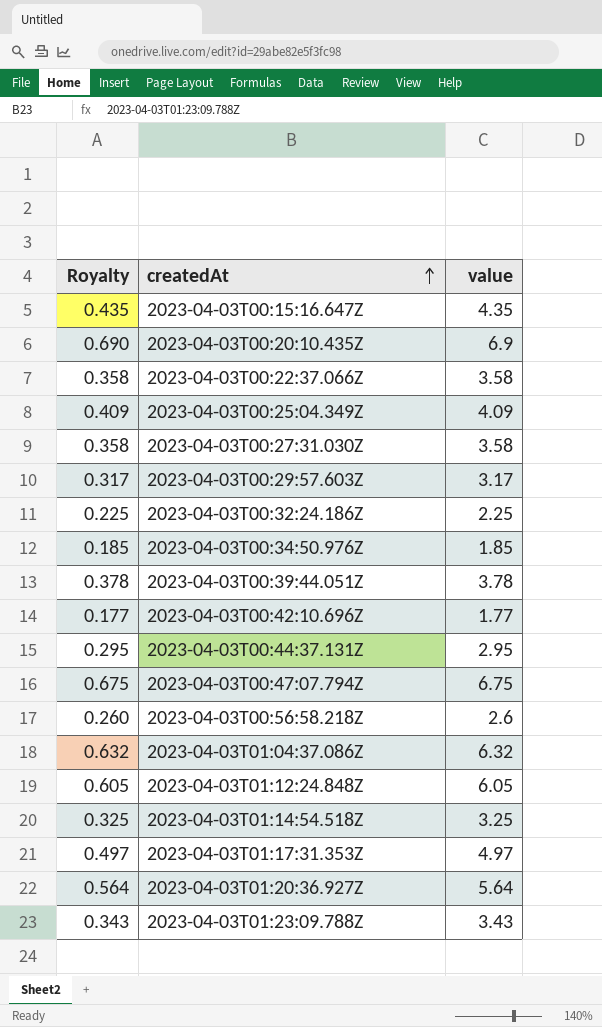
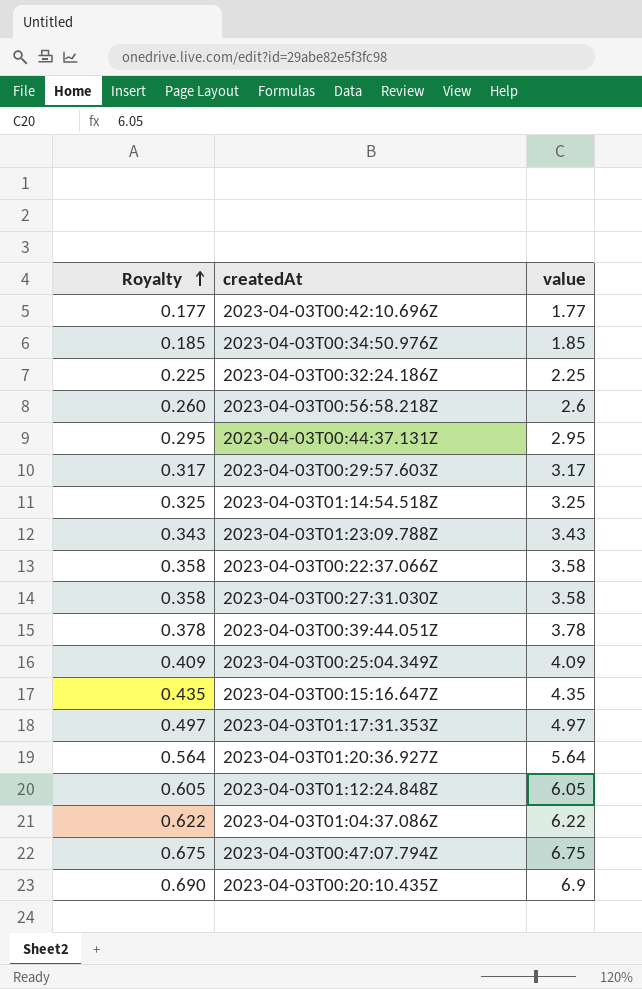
row order: createdAt ascending -> Royalty ascending
2023-04-03T01:04:37.086Z | Royalty: 0.632 -> 0.622
2023-04-03T01:04:37.086Z | value: 6.32 -> 6.22

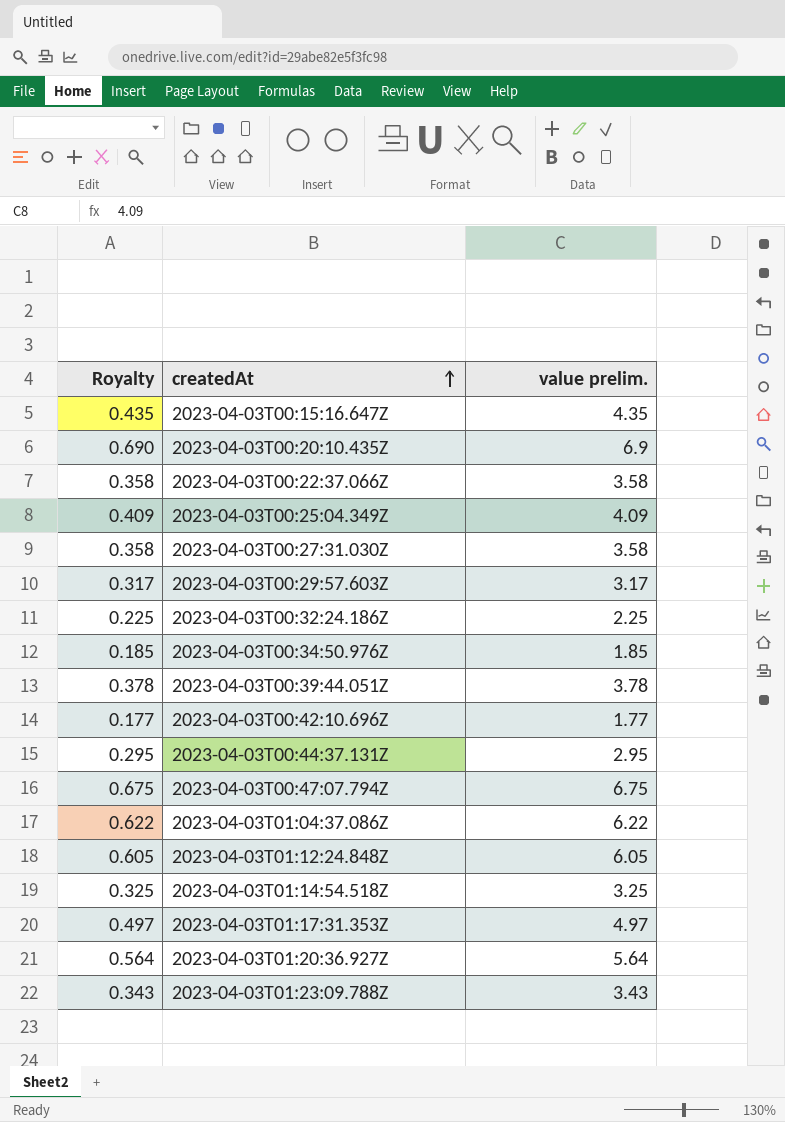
row order: Royalty ascending -> createdAt ascending
column name: value -> value prelim.
row 2023-04-03T00:56:58.218Z: 0.260 | 2.6 -> none

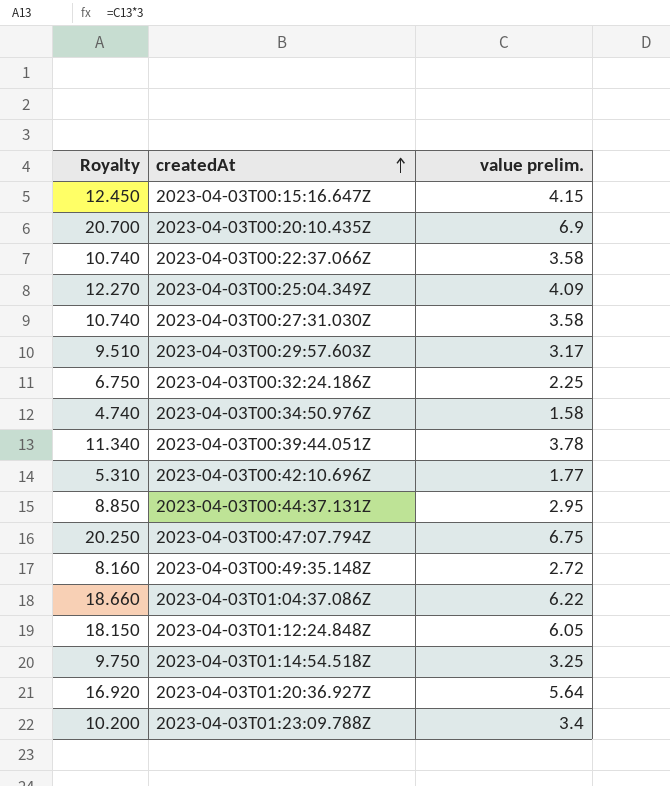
column Royalty | formula: [value prelim.] * 0.1 -> [value prelim.] * 3
row 2023-04-03T01:17:31.353Z: 0.497 | 4.97 -> none
2023-04-03T00:15:16.647Z | value prelim.: 4.35 -> 4.15
2023-04-03T00:34:50.976Z | value prelim.: 1.85 -> 1.58
row 2023-04-03T00:49:35.148Z: none -> 8.160 | 2.72
2023-04-03T01:23:09.788Z | value prelim.: 3.43 -> 3.4

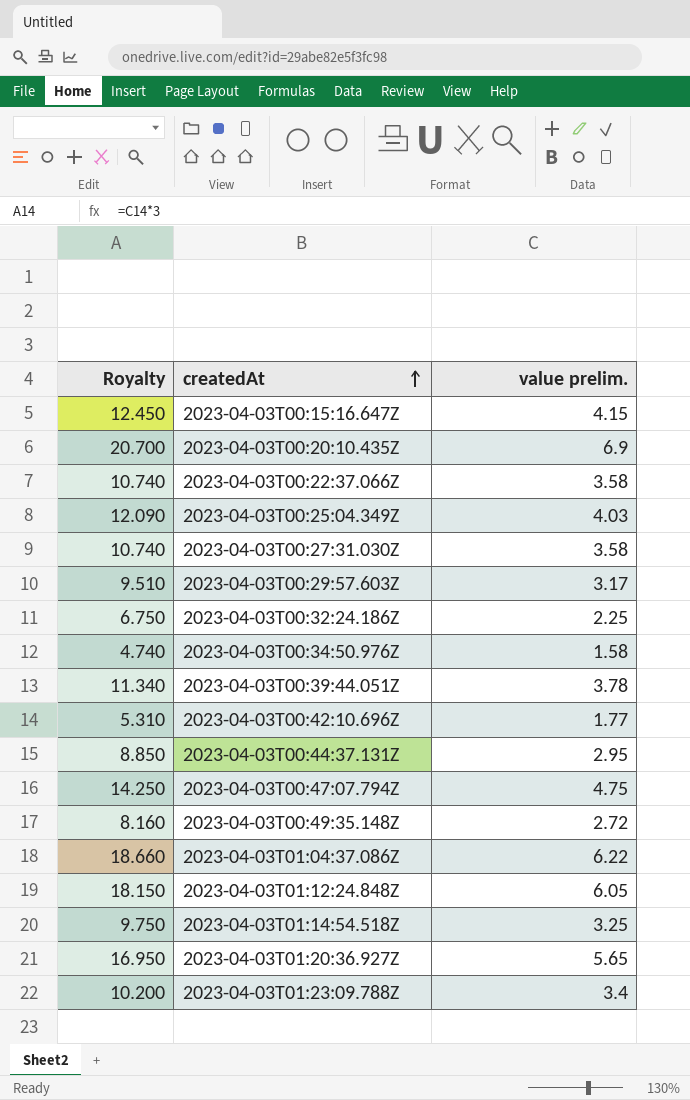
2023-04-03T00:25:04.349Z | Royalty: 12.270 -> 12.090
2023-04-03T00:25:04.349Z | value prelim.: 4.09 -> 4.03
2023-04-03T00:47:07.794Z | Royalty: 20.250 -> 14.250
2023-04-03T00:47:07.794Z | value prelim.: 6.75 -> 4.75
2023-04-03T01:20:36.927Z | Royalty: 16.920 -> 16.950
2023-04-03T01:20:36.927Z | value prelim.: 5.64 -> 5.65

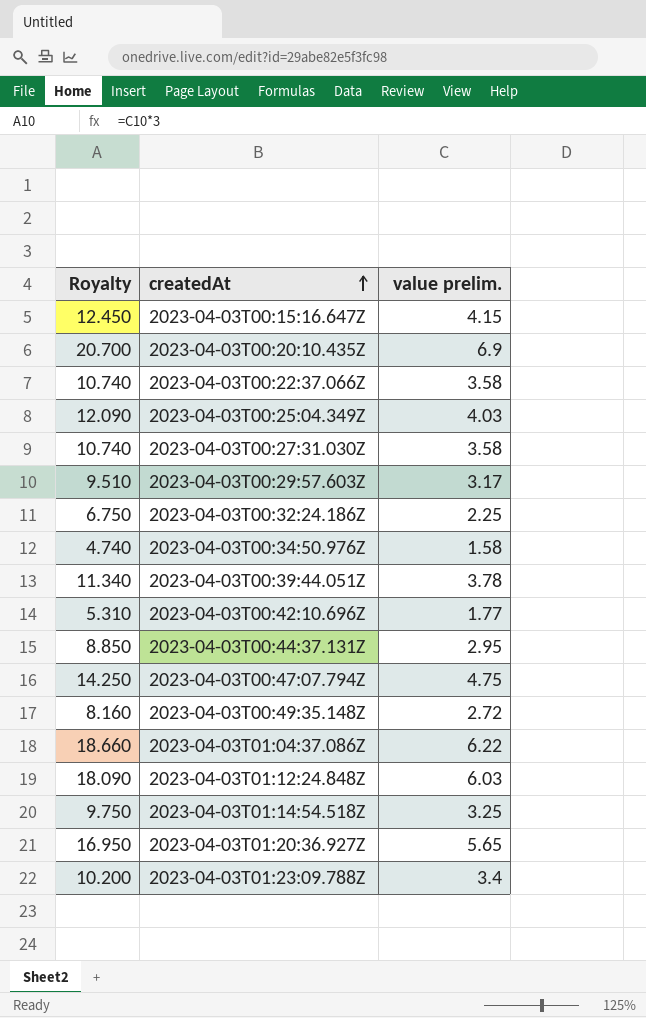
2023-04-03T01:12:24.848Z | Royalty: 18.150 -> 18.090
2023-04-03T01:12:24.848Z | value prelim.: 6.05 -> 6.03

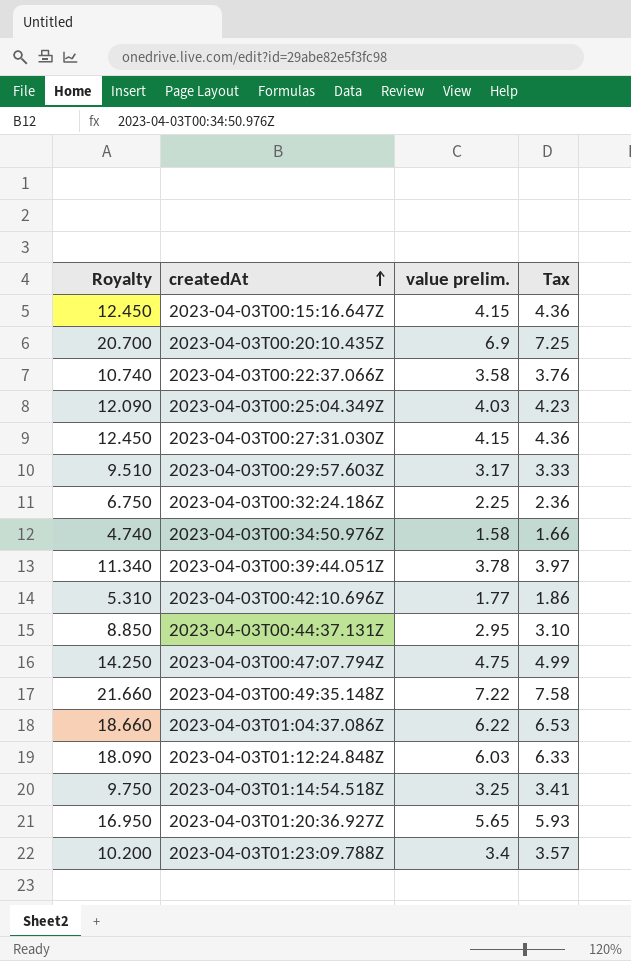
column Tax | formula: none -> [value prelim.] * 1.05
2023-04-03T00:27:31.030Z | Royalty: 10.740 -> 12.450
2023-04-03T00:27:31.030Z | value prelim.: 3.58 -> 4.15
2023-04-03T00:49:35.148Z | Royalty: 8.160 -> 21.660
2023-04-03T00:49:35.148Z | value prelim.: 2.72 -> 7.22

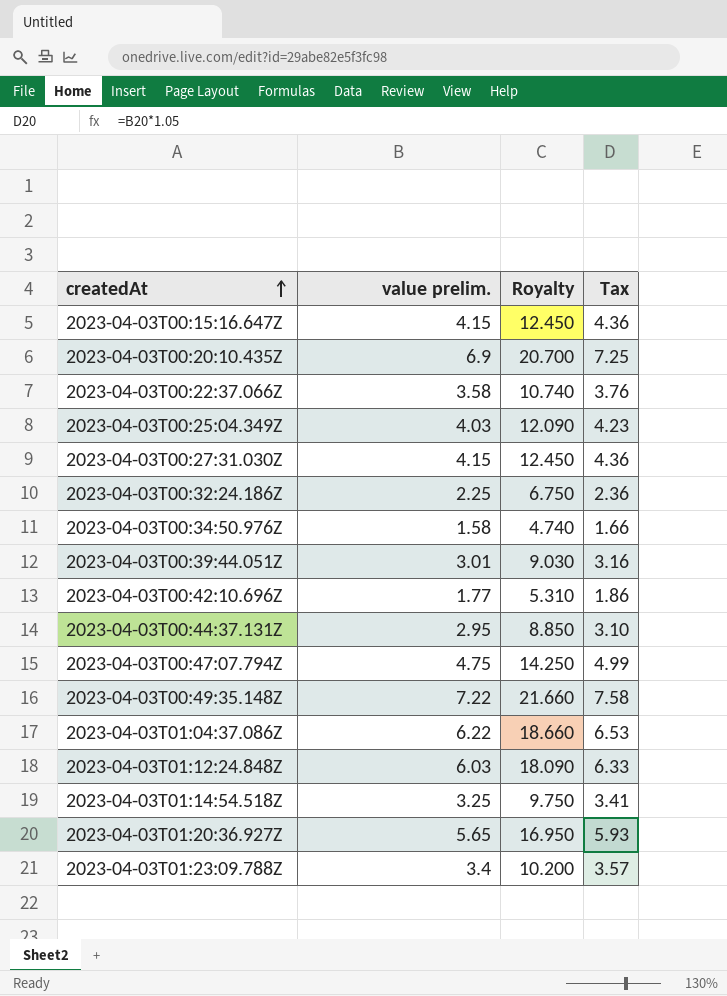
column Royalty | position: 1 -> 3
row 2023-04-03T00:29:57.603Z: 9.510 | 3.17 | 3.33 -> none
2023-04-03T00:39:44.051Z | value prelim.: 3.78 -> 3.01
2023-04-03T00:39:44.051Z | Royalty: 11.340 -> 9.030
2023-04-03T00:39:44.051Z | Tax: 3.97 -> 3.16

